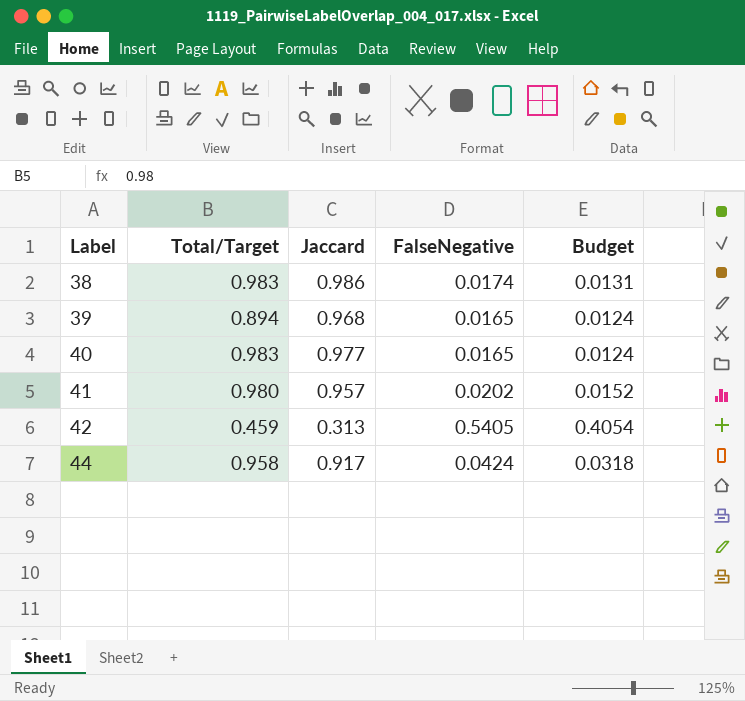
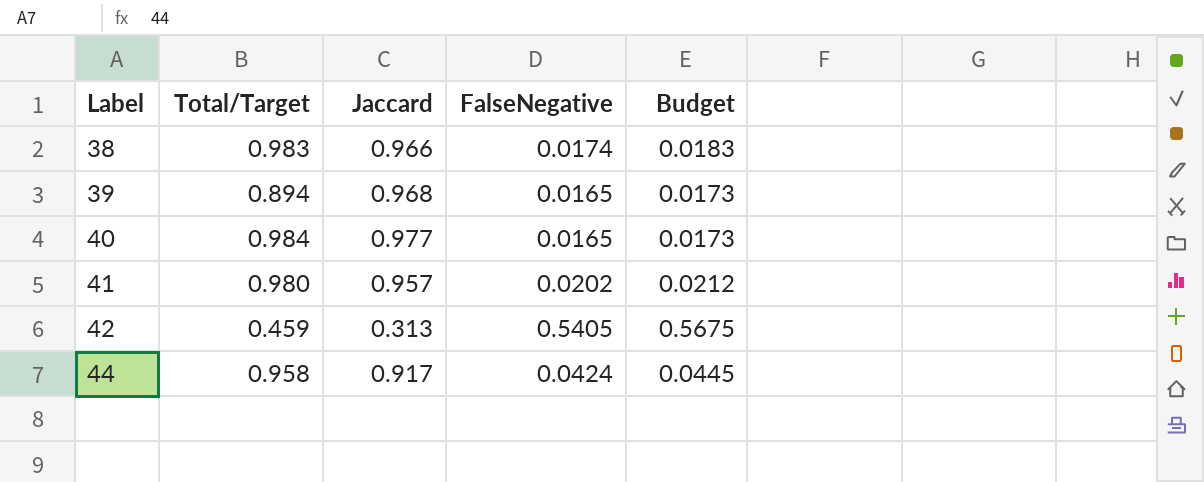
column Budget | formula: [FalseNegative] * 0.75 -> [FalseNegative] * 1.05
38 | Jaccard: 0.986 -> 0.966
40 | Total/Target: 0.983 -> 0.984

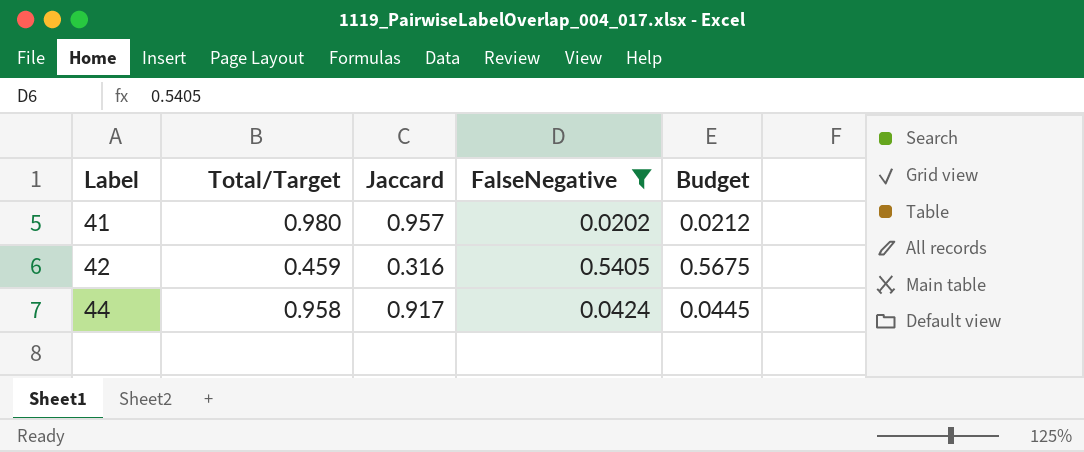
filter: none -> FalseNegative >= 0.0202
42 | Jaccard: 0.313 -> 0.316

